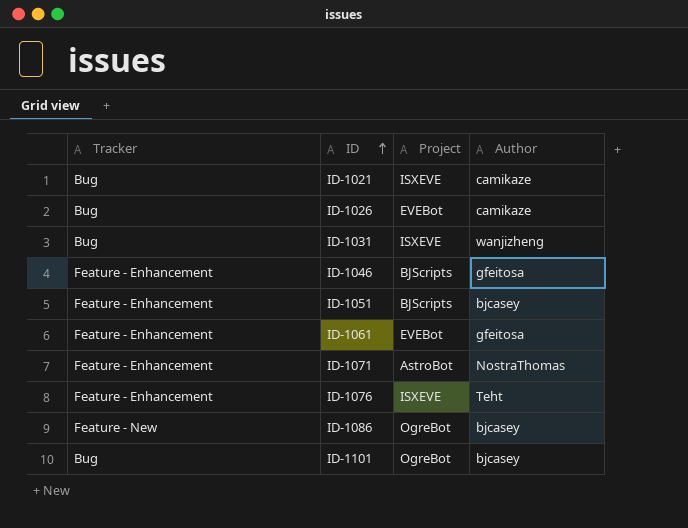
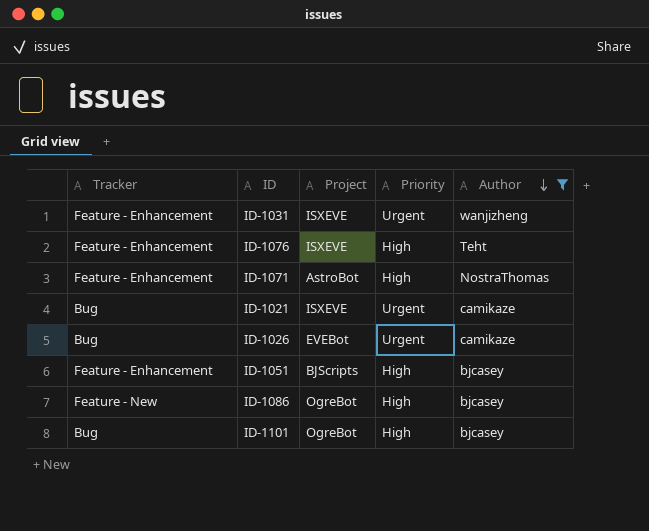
filter: none -> Author != gfeitosa
row order: ID ascending -> Author descending
column Priority | position: none -> 4
ID-1031 | Tracker: Bug -> Feature - Enhancement

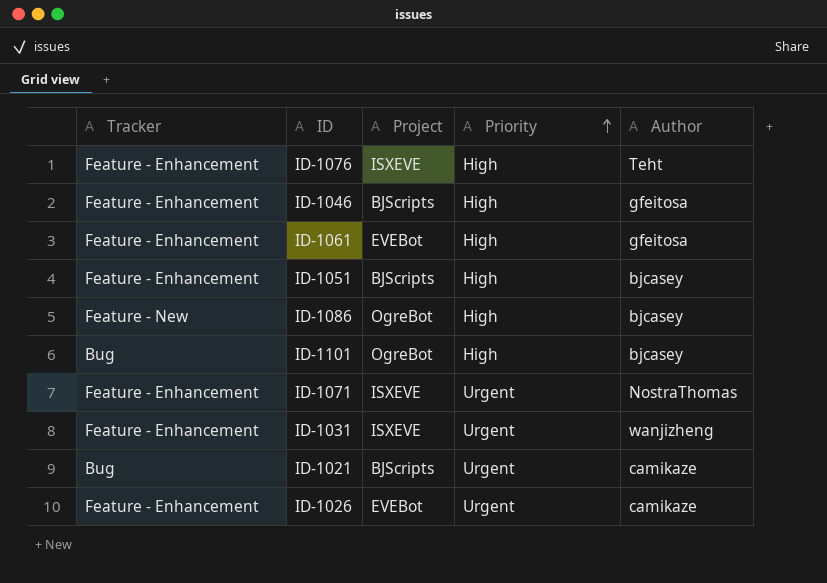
filter: Author != gfeitosa -> none
row order: Author descending -> Priority ascending
ID-1071 | Project: AstroBot -> ISXEVE
ID-1071 | Priority: High -> Urgent
ID-1021 | Project: ISXEVE -> BJScripts
ID-1026 | Tracker: Bug -> Feature - Enhancement

